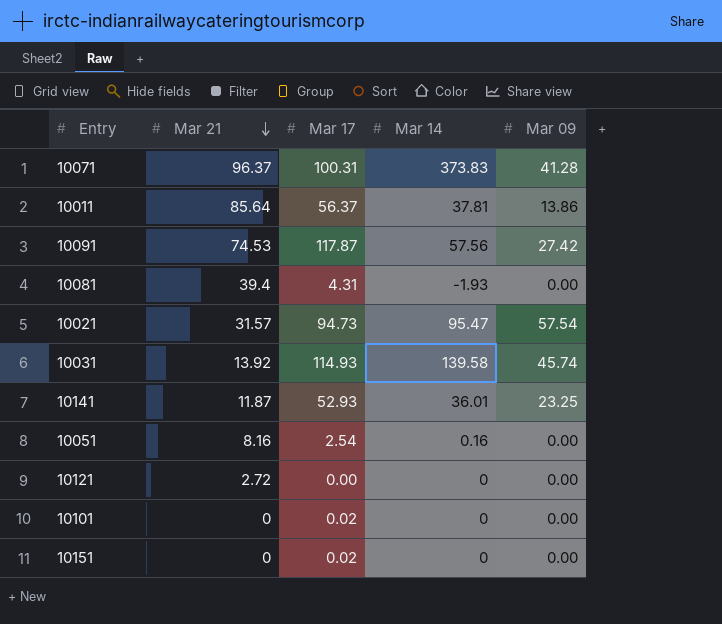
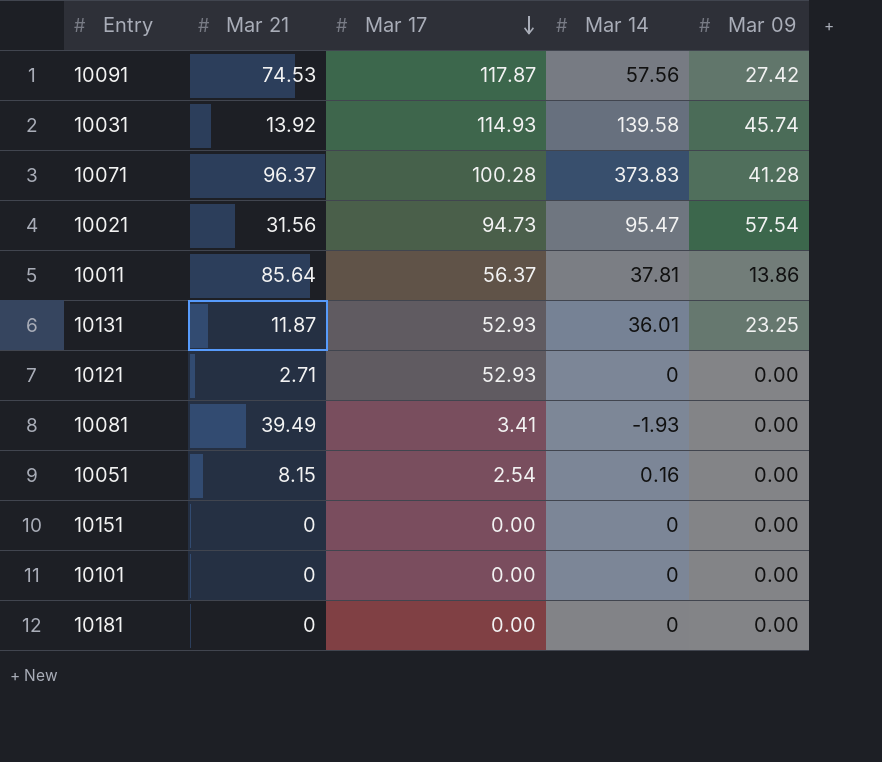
row order: Mar 21 descending -> Mar 17 descending
row 10141: 11.87 | 52.93 | 36.01 | 23.25 -> none
10071 | Mar 17: 100.31 -> 100.28
10021 | Mar 21: 31.57 -> 31.56
row 10131: none -> 11.87 | 52.93 | 36.01 | 23.25
10121 | Mar 21: 2.72 -> 2.71
10121 | Mar 17: 0.00 -> 52.93
10081 | Mar 21: 39.4 -> 39.49
10081 | Mar 17: 4.31 -> 3.41
10051 | Mar 21: 8.16 -> 8.15
10151 | Mar 17: 0.02 -> 0.00
10101 | Mar 17: 0.02 -> 0.00
row 10181: none -> 0 | 0.00 | 0 | 0.00

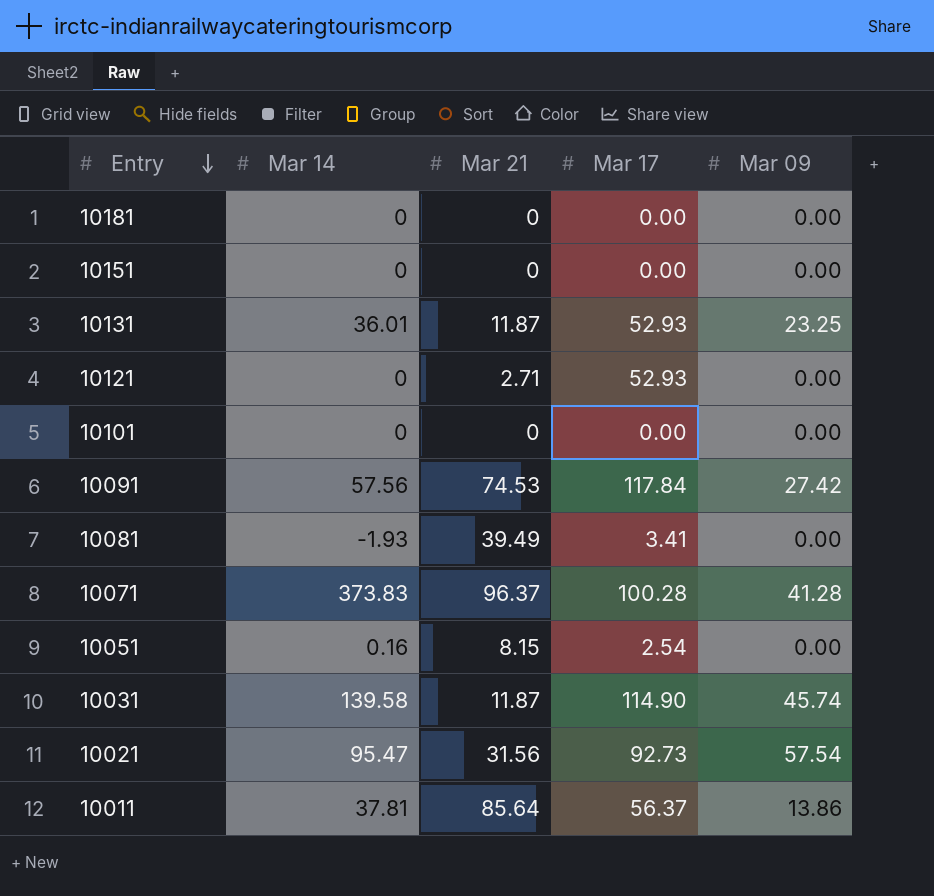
row order: Mar 17 descending -> Entry descending
column Mar 14 | position: 4 -> 2
10091 | Mar 17: 117.87 -> 117.84
10031 | Mar 21: 13.92 -> 11.87
10031 | Mar 17: 114.93 -> 114.90
10021 | Mar 17: 94.73 -> 92.73

